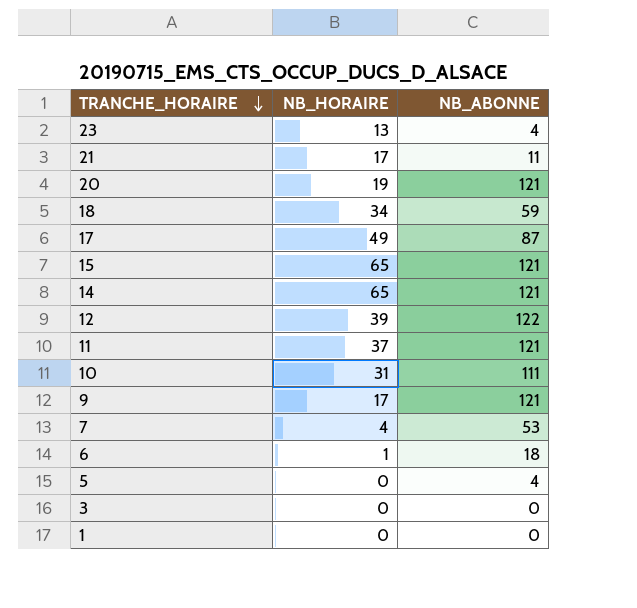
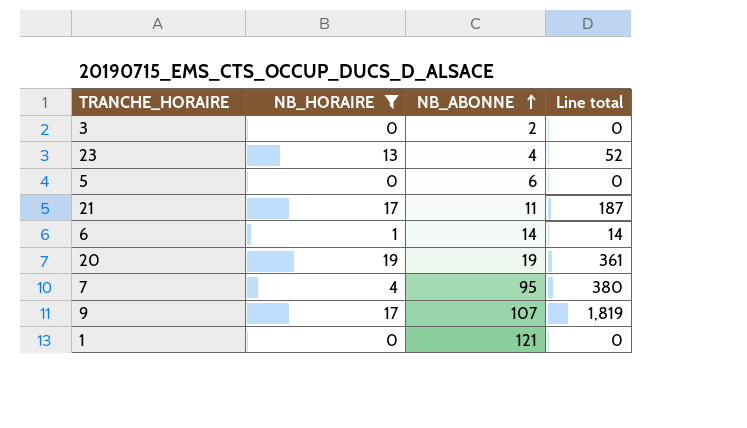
filter: none -> NB_HORAIRE <= 19
row order: TRANCHE_HORAIRE descending -> NB_ABONNE ascending
column Line total | formula: none -> [NB_HORAIRE] * [NB_ABONNE]
3 | NB_ABONNE: 0 -> 2
5 | NB_ABONNE: 4 -> 6
6 | NB_ABONNE: 18 -> 14
20 | NB_ABONNE: 121 -> 19
7 | NB_ABONNE: 53 -> 95
9 | NB_ABONNE: 121 -> 107
1 | NB_ABONNE: 0 -> 121

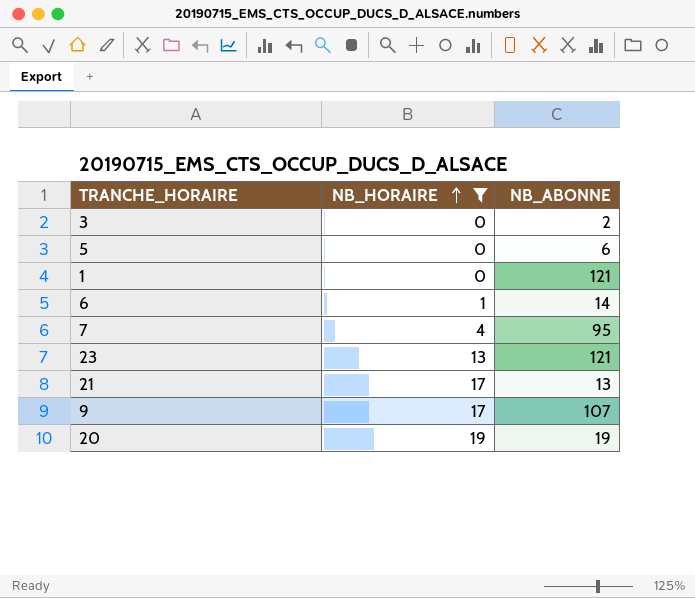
row order: NB_ABONNE ascending -> NB_HORAIRE ascending
column Line total | formula: [NB_HORAIRE] * [NB_ABONNE] -> none
23 | NB_ABONNE: 4 -> 121
21 | NB_ABONNE: 11 -> 13

